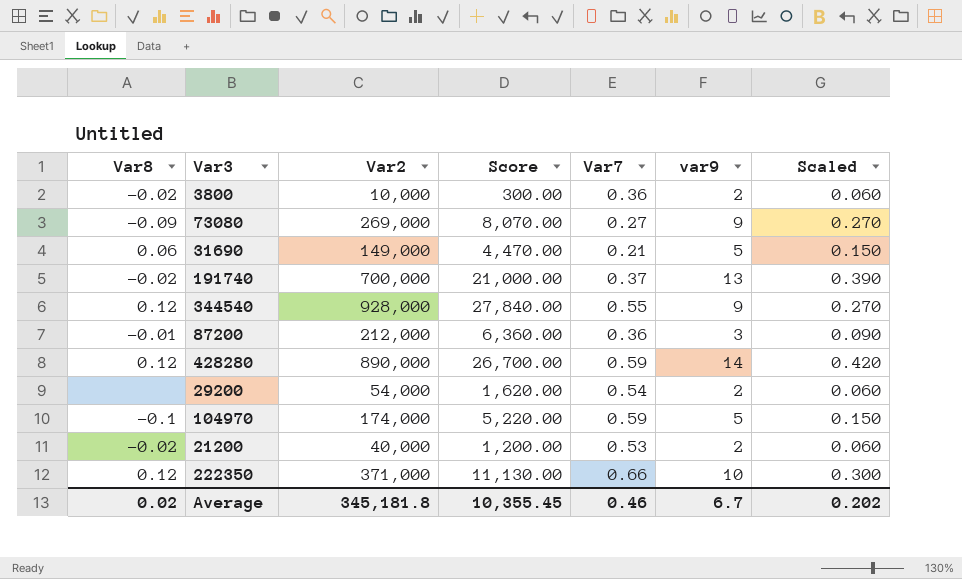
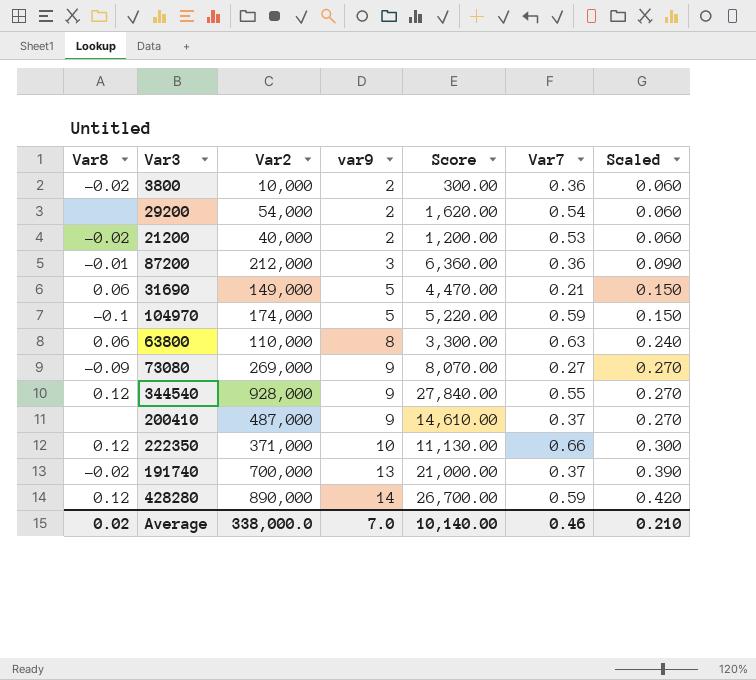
row order: none -> var9 ascending
column var9 | position: 6 -> 4
row 63800: none -> 0.06 | 110,000 | 8 | 3,300.00 | 0.63 | 0.240
row 200410: none -> none | 487,000 | 9 | 14,610.00 | 0.37 | 0.270
Average | Var2: 345,181.8 -> 338,000.0
Average | var9: 6.7 -> 7.0
Average | Score: 10,355.45 -> 10,140.00
Average | Scaled: 0.202 -> 0.210

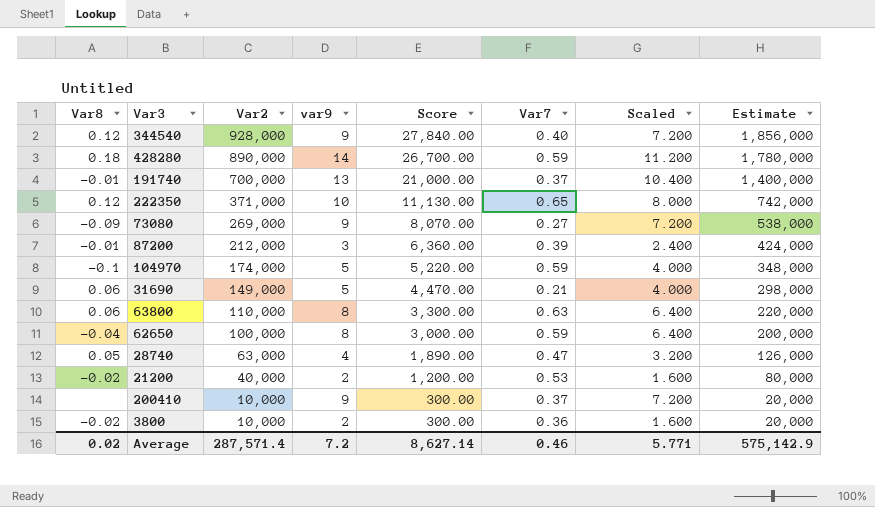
row order: var9 ascending -> Var2 descending
column Scaled | formula: [var9] * 0.03 -> [var9] * 0.8
column Estimate | formula: none -> [Var2] * 2
row 29200: none | 54,000 | 2 | 1,620.00 | 0.54 | 0.060 -> none
344540 | Var7: 0.55 -> 0.40
428280 | Var8: 0.12 -> 0.18
191740 | Var8: -0.02 -> -0.01
222350 | Var7: 0.66 -> 0.65
87200 | Var7: 0.36 -> 0.39
row 62650: none -> -0.04 | 100,000 | 8 | 3,000.00 | 0.59 | 6.400 | 200,000
row 28740: none -> 0.05 | 63,000 | 4 | 1,890.00 | 0.47 | 3.200 | 126,000
200410 | Var2: 487,000 -> 10,000
200410 | Score: 14,610.00 -> 300.00
Average | Var2: 338,000.0 -> 287,571.4
Average | var9: 7.0 -> 7.2
Average | Score: 10,140.00 -> 8,627.14
Average | Scaled: 0.210 -> 5.771

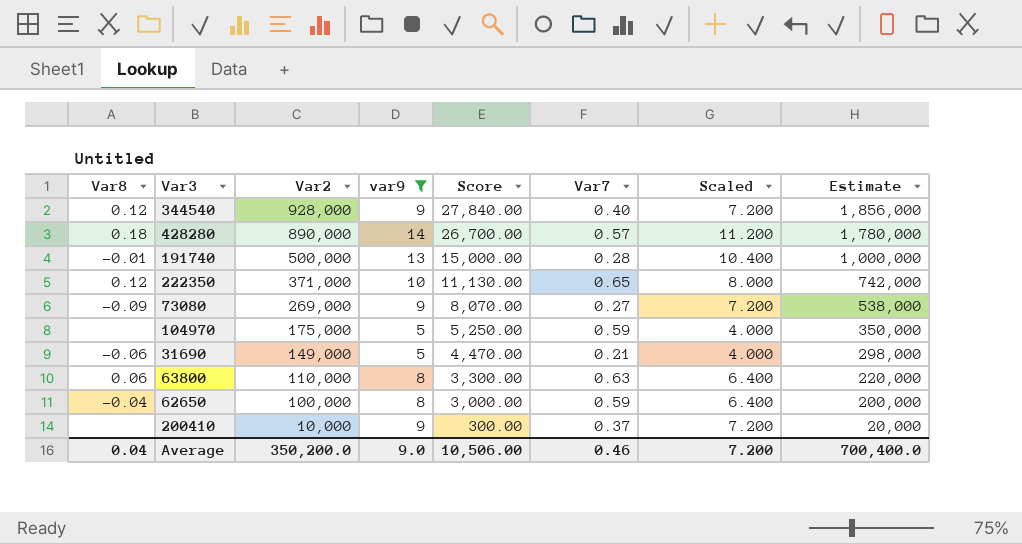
filter: none -> var9 >= 5
428280 | Var7: 0.59 -> 0.57
191740 | Var2: 700,000 -> 500,000
191740 | Score: 21,000.00 -> 15,000.00
191740 | Var7: 0.37 -> 0.28
191740 | Estimate: 1,400,000 -> 1,000,000
104970 | Var8: -0.1 -> none
104970 | Var2: 174,000 -> 175,000
104970 | Score: 5,220.00 -> 5,250.00
104970 | Estimate: 348,000 -> 350,000
31690 | Var8: 0.06 -> -0.06
Average | Var8: 0.02 -> 0.04
Average | Var2: 287,571.4 -> 350,200.0
Average | var9: 7.2 -> 9.0
Average | Score: 8,627.14 -> 10,506.00
Average | Scaled: 5.771 -> 7.200
Average | Estimate: 575,142.9 -> 700,400.0

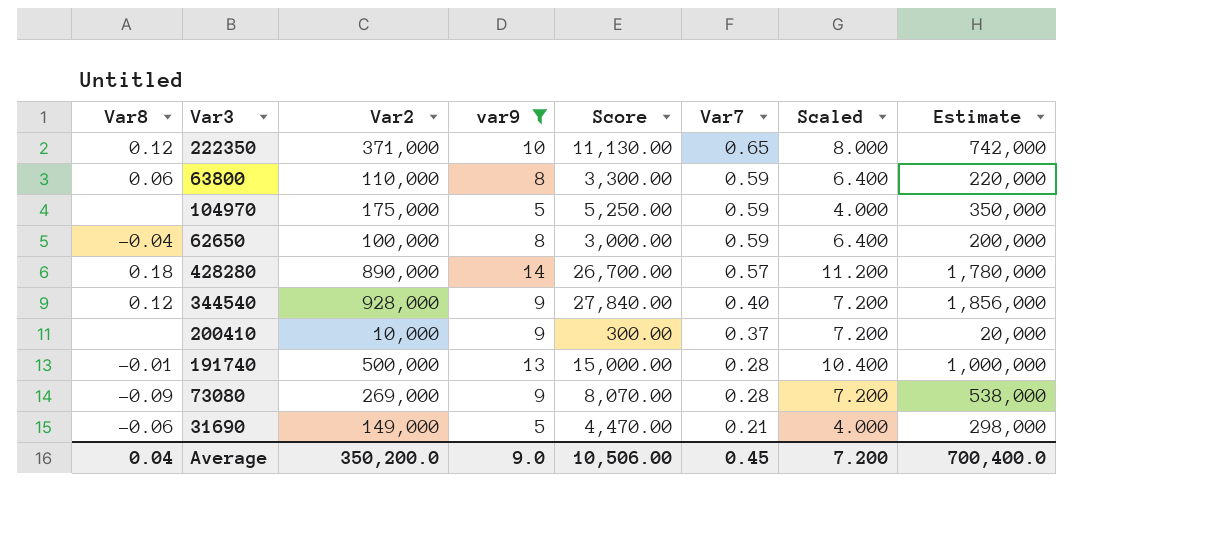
row order: Var2 descending -> Var7 descending
63800 | Var7: 0.63 -> 0.59
73080 | Var7: 0.27 -> 0.28
Average | Var7: 0.46 -> 0.45

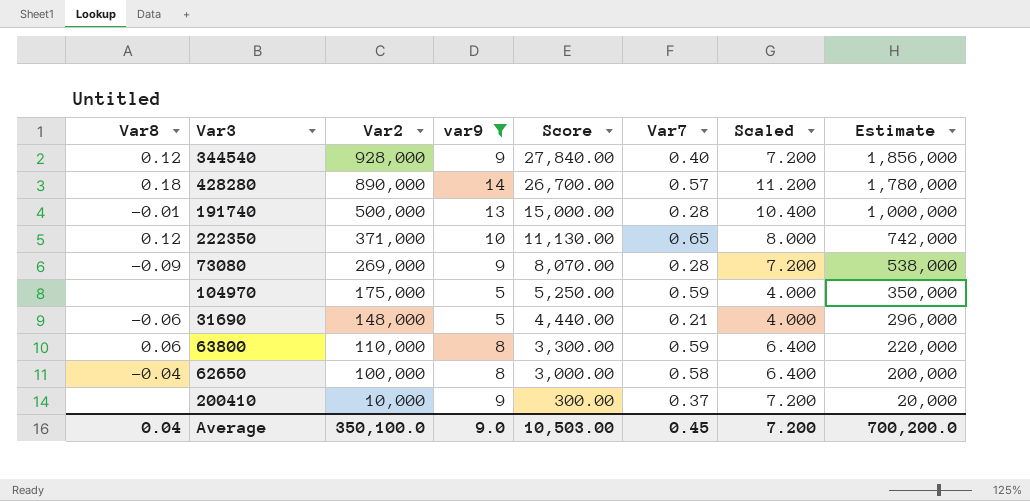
row order: Var7 descending -> Var2 descending
31690 | Var2: 149,000 -> 148,000
31690 | Score: 4,470.00 -> 4,440.00
31690 | Estimate: 298,000 -> 296,000
62650 | Var7: 0.59 -> 0.58
Average | Var2: 350,200.0 -> 350,100.0
Average | Score: 10,506.00 -> 10,503.00
Average | Estimate: 700,400.0 -> 700,200.0

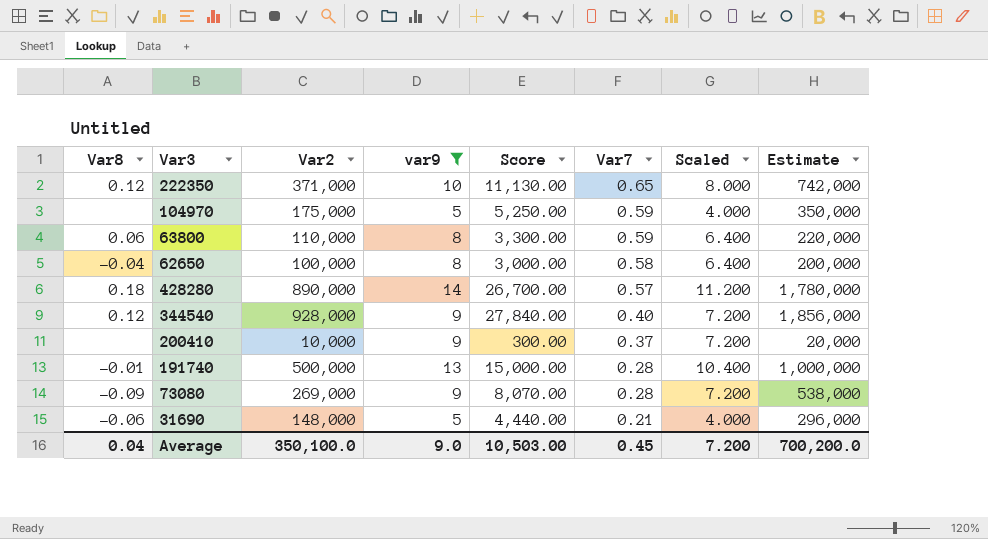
row order: Var2 descending -> Var7 descending

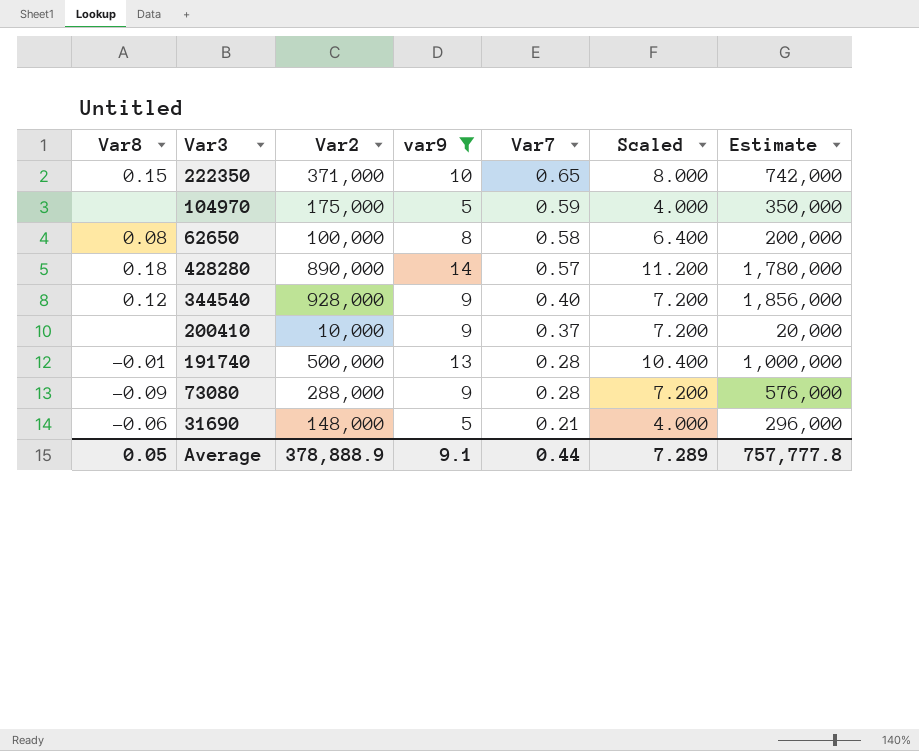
column Score | formula: [Var2] * 0.03 -> none
row 63800: 0.06 | 110,000 | 8 | 3,300.00 | 0.59 | 6.400 | 220,000 -> none
222350 | Var8: 0.12 -> 0.15
62650 | Var8: -0.04 -> 0.08
73080 | Var2: 269,000 -> 288,000
73080 | Estimate: 538,000 -> 576,000
Average | Var8: 0.04 -> 0.05
Average | Var2: 350,100.0 -> 378,888.9
Average | var9: 9.0 -> 9.1
Average | Var7: 0.45 -> 0.44
Average | Scaled: 7.200 -> 7.289
Average | Estimate: 700,200.0 -> 757,777.8

